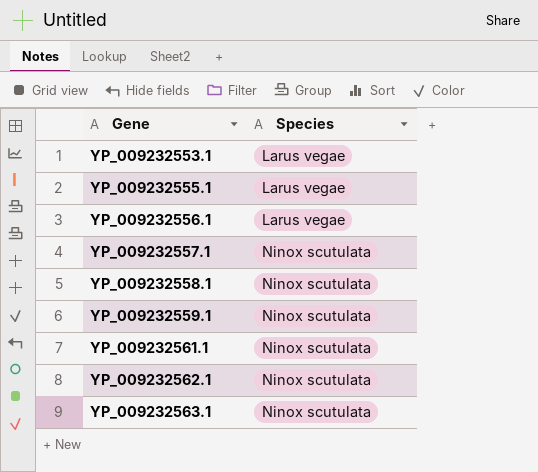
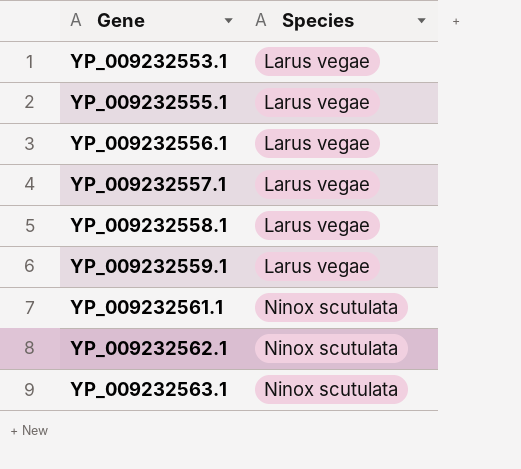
YP_009232557.1 | Species: Ninox scutulata -> Larus vegae
YP_009232558.1 | Species: Ninox scutulata -> Larus vegae
YP_009232559.1 | Species: Ninox scutulata -> Larus vegae

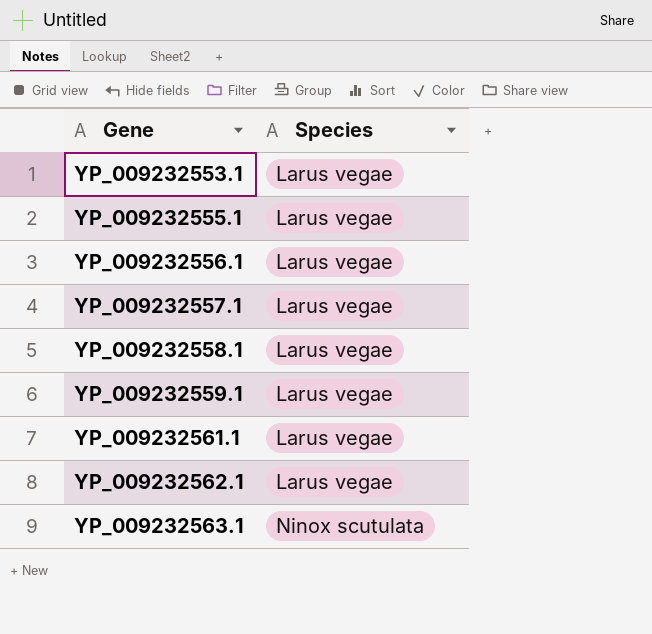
YP_009232561.1 | Species: Ninox scutulata -> Larus vegae
YP_009232562.1 | Species: Ninox scutulata -> Larus vegae

